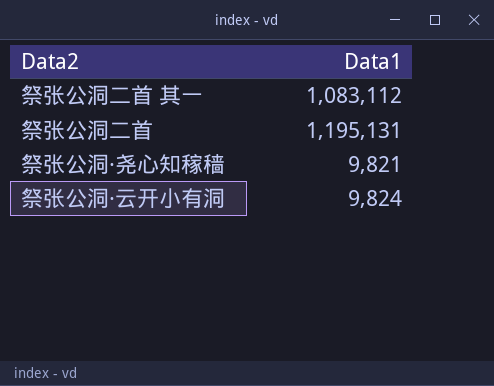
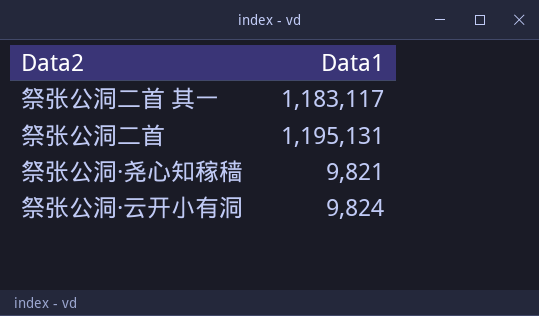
祭张公洞二首 其一 | Data1: 1,083,112 -> 1,183,117

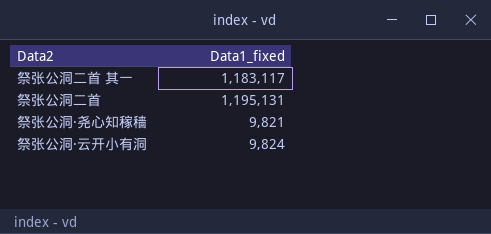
column name: Data1 -> Data1_fixed

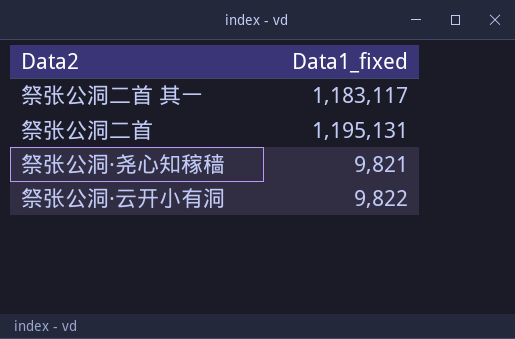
祭张公洞·云开小有洞 | Data1_fixed: 9,824 -> 9,822

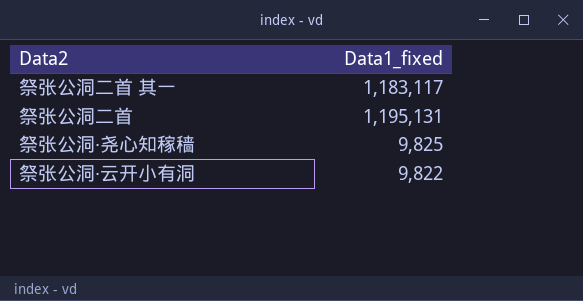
祭张公洞·尧心知稼穑 | Data1_fixed: 9,821 -> 9,825

